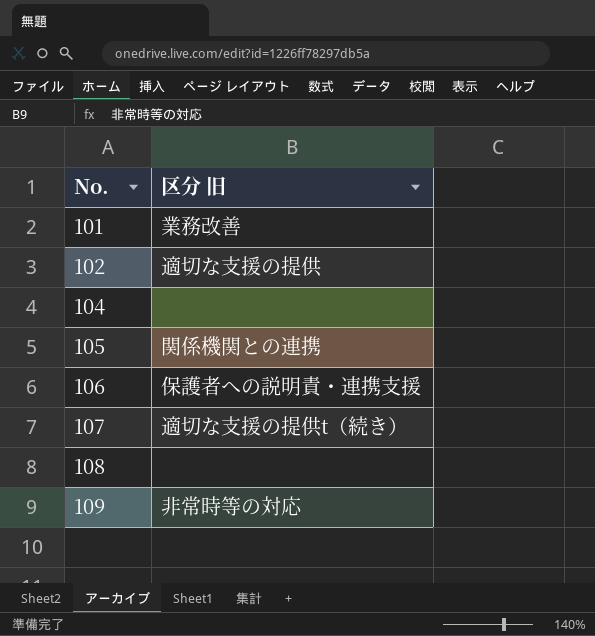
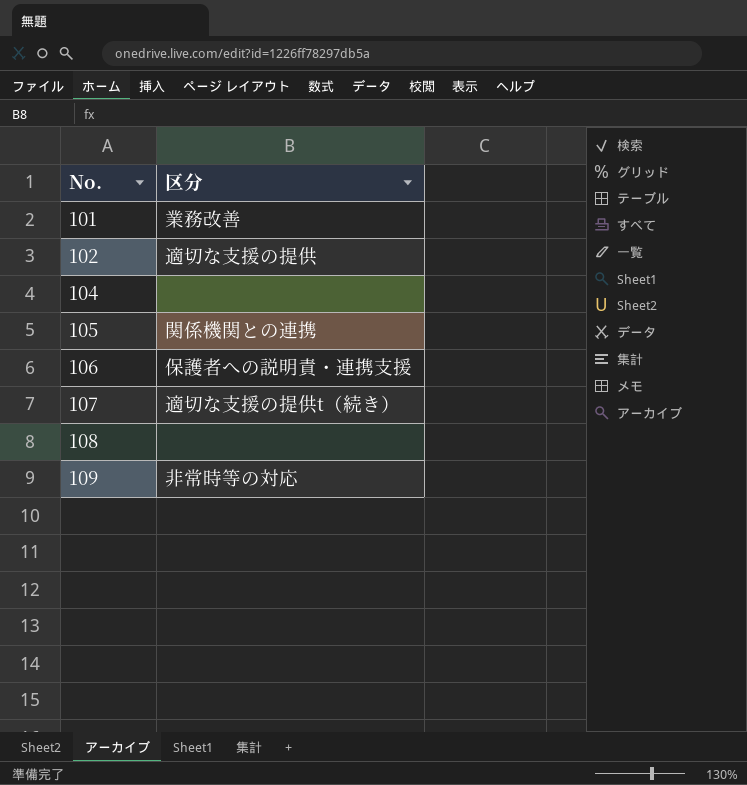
column name: 区分 旧 -> 区分

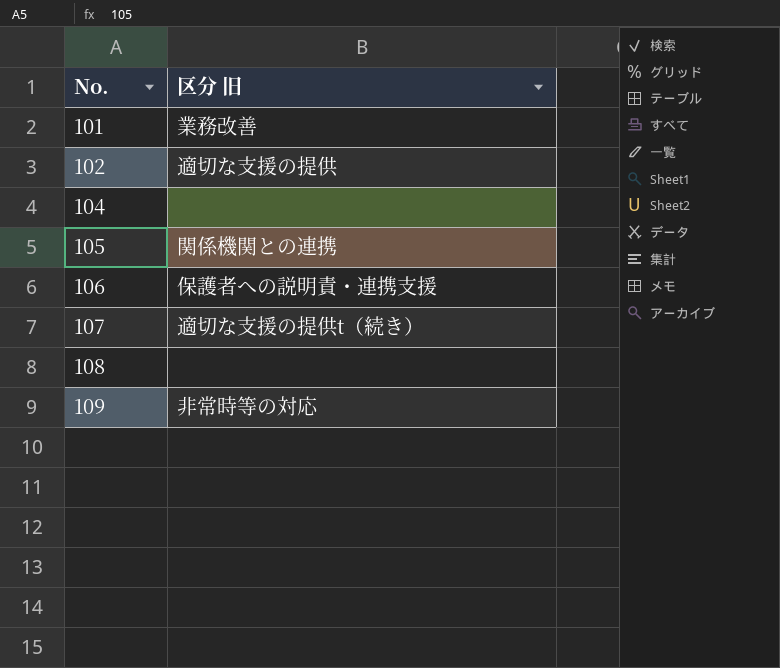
column name: 区分 -> 区分 旧

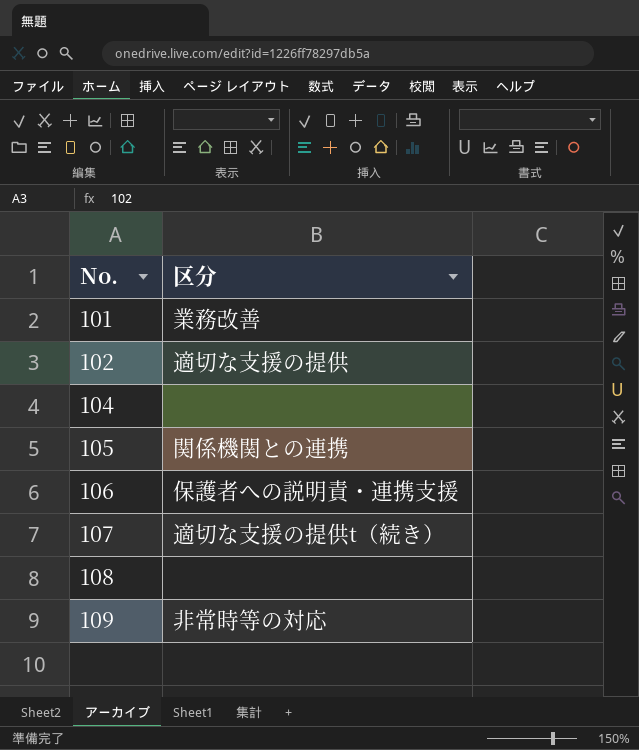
column name: 区分 旧 -> 区分

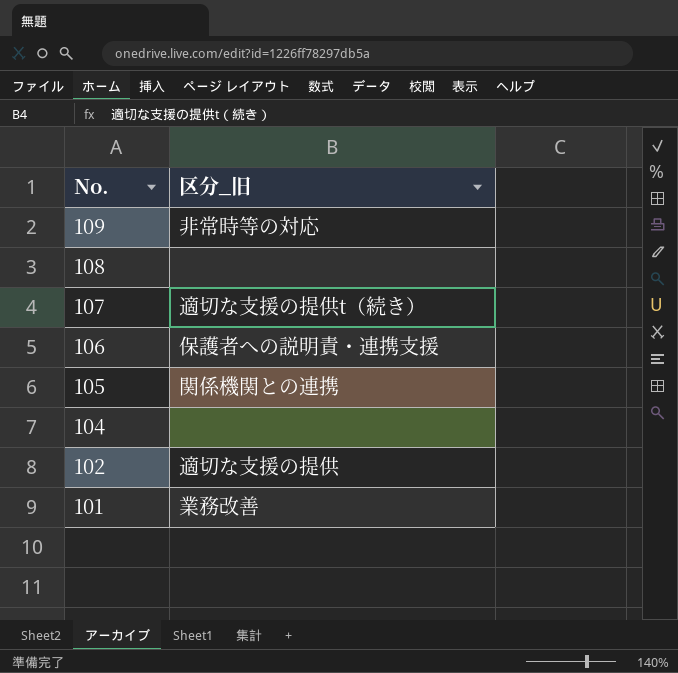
row order: No. ascending -> No. descending
column name: 区分 -> 区分_旧

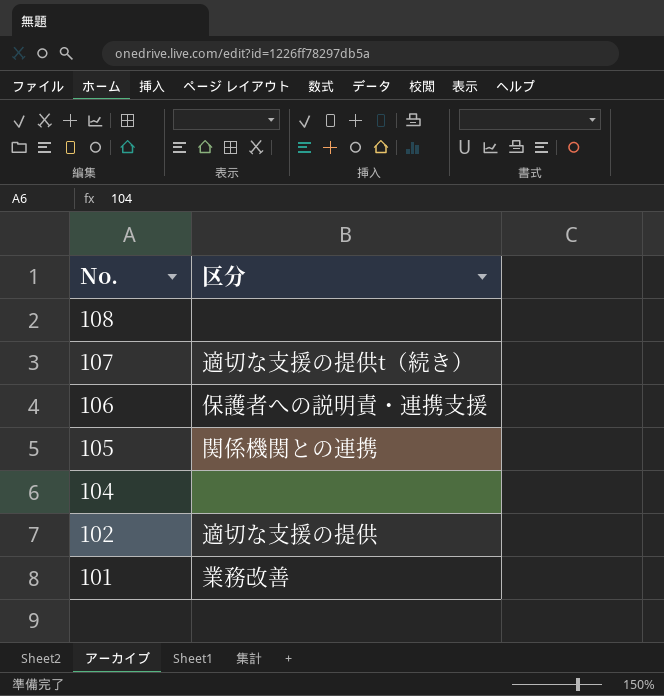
column name: 区分_旧 -> 区分
row 109: 非常時等の対応 -> none

